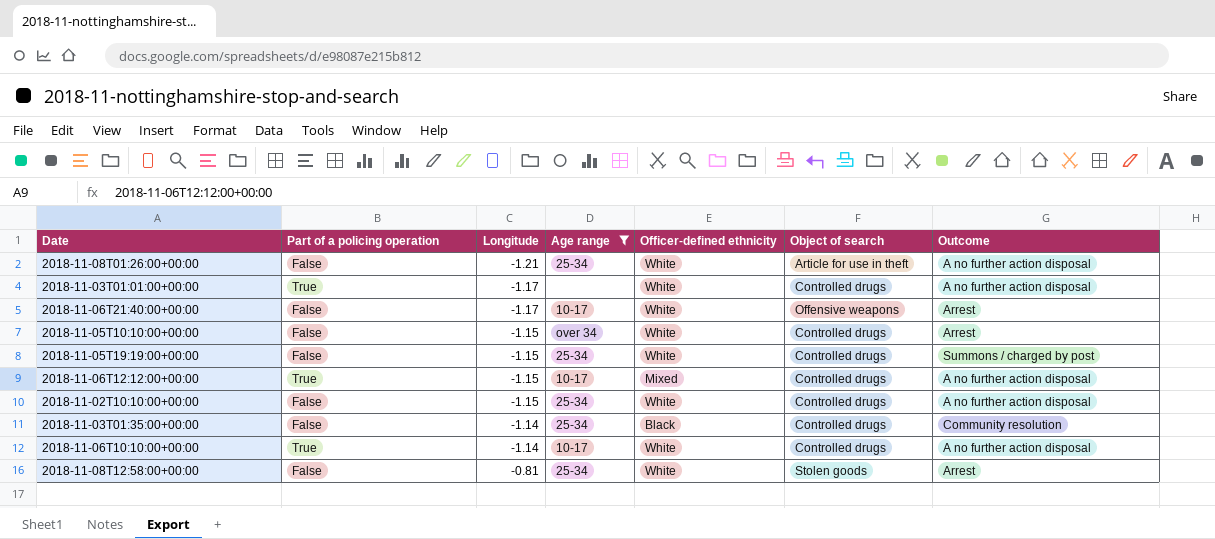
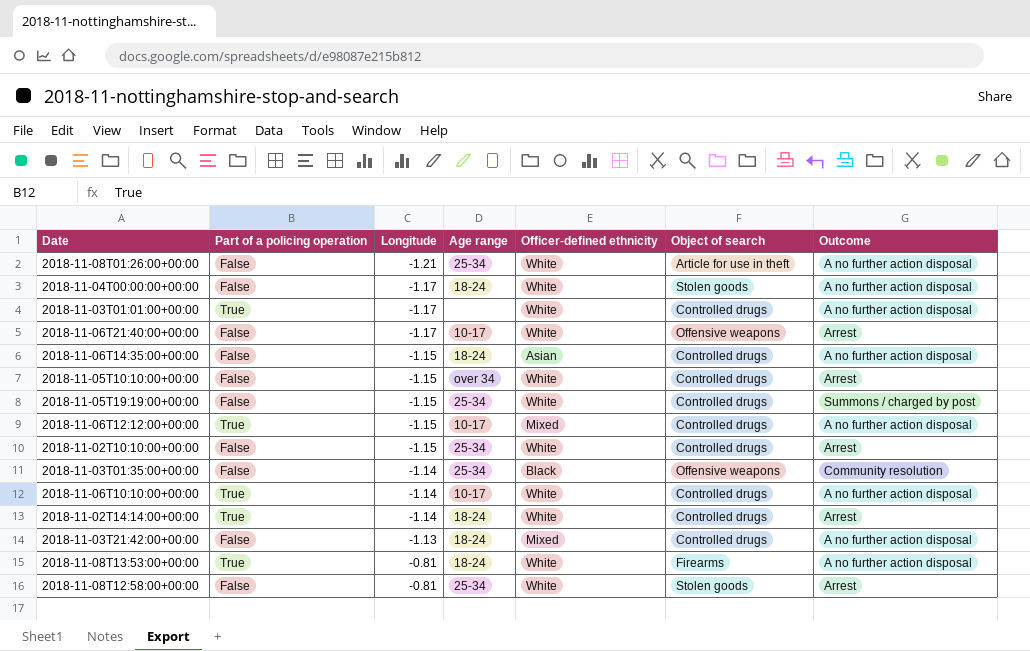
filter: Age range != 18-24 -> none
2018-11-02T10:10:00+00:00 | Outcome: A no further action disposal -> Arrest
2018-11-03T01:35:00+00:00 | Object of search: Controlled drugs -> Offensive weapons

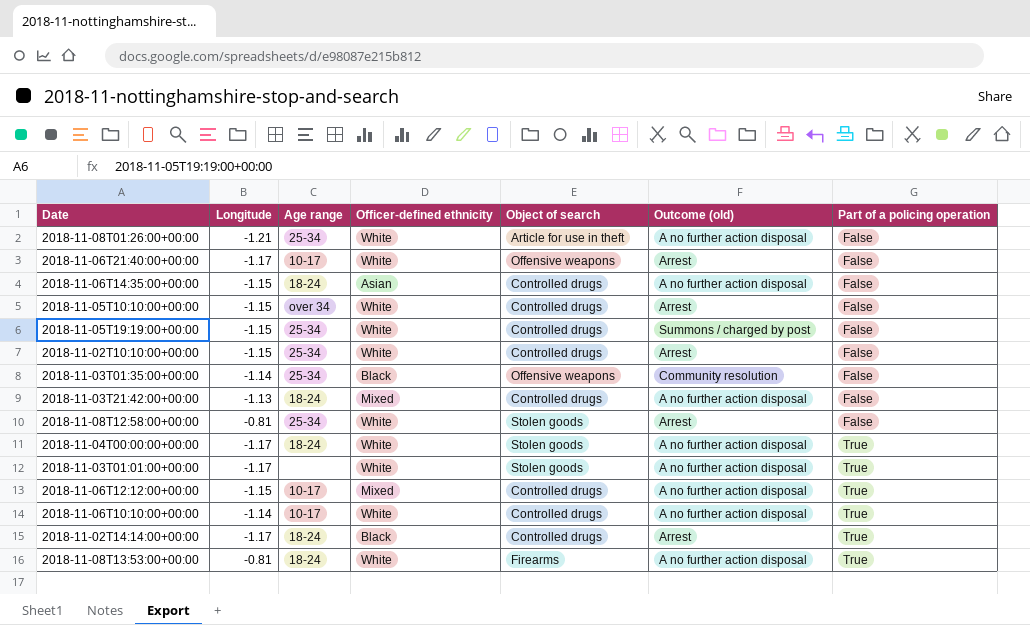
row order: Longitude ascending -> Part of a policing operation ascending
column name: Outcome -> Outcome (old)
column Part of a policing operation | position: 2 -> 7
2018-11-04T00:00:00+00:00 | Part of a policing operation: False -> True
2018-11-03T01:01:00+00:00 | Object of search: Controlled drugs -> Stolen goods
2018-11-02T14:14:00+00:00 | Longitude: -1.14 -> -1.17
2018-11-02T14:14:00+00:00 | Officer-defined ethnicity: White -> Black

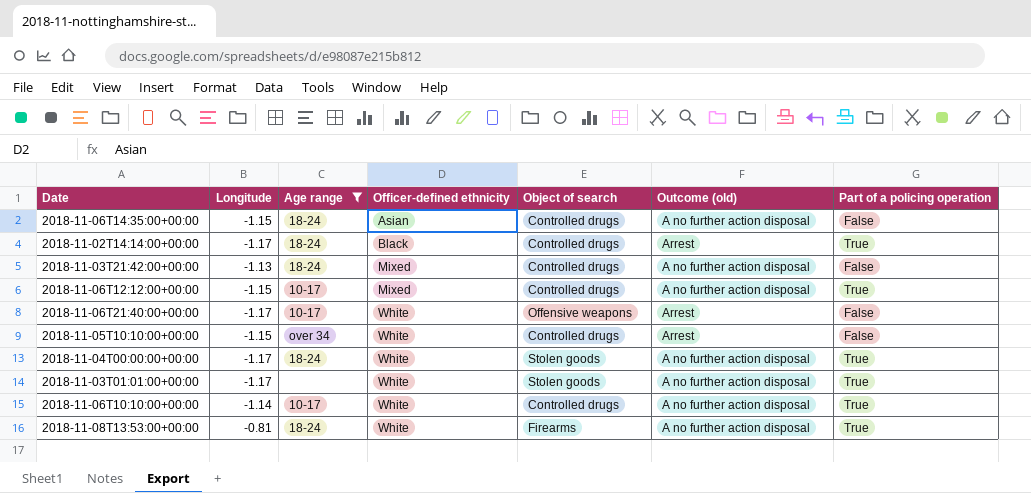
filter: none -> Age range != 25-34
row order: Part of a policing operation ascending -> Officer-defined ethnicity ascending

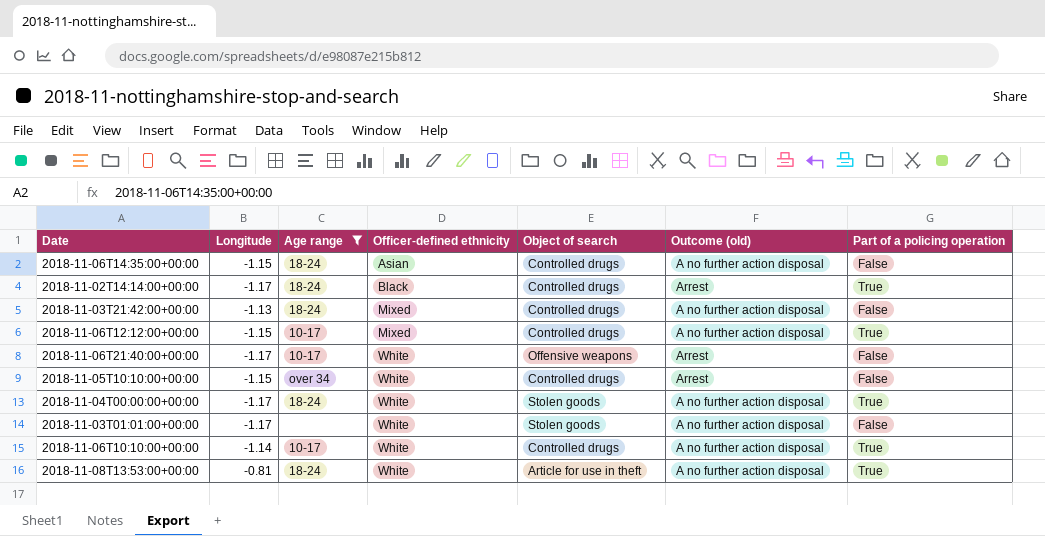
2018-11-03T01:01:00+00:00 | Part of a policing operation: True -> False
2018-11-08T13:53:00+00:00 | Object of search: Firearms -> Article for use in theft

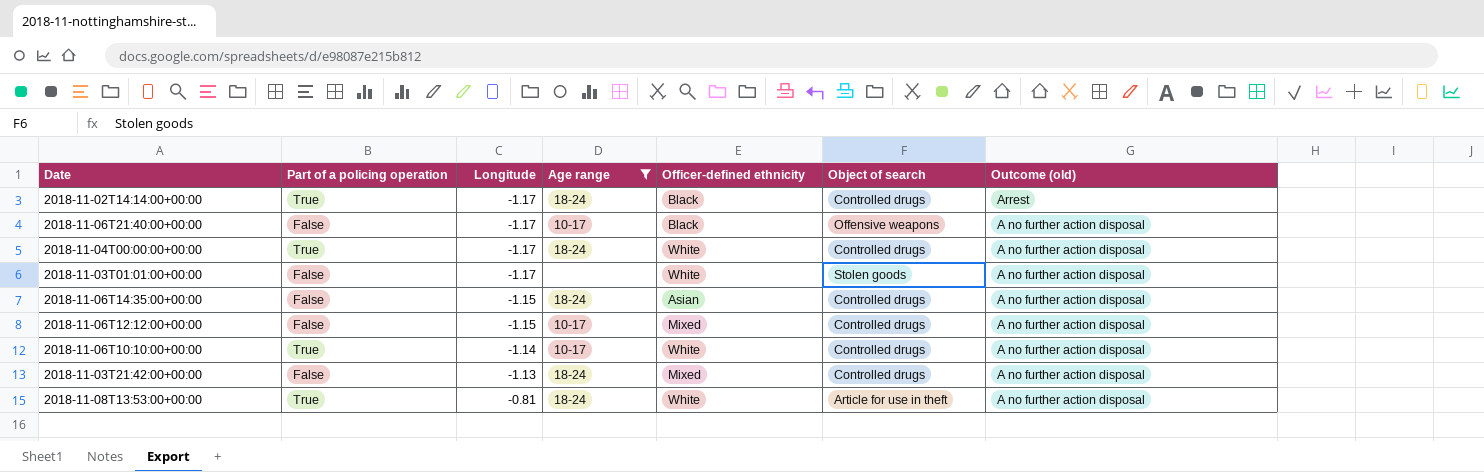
row order: Officer-defined ethnicity ascending -> Longitude ascending
column Part of a policing operation | position: 7 -> 2
row 2018-11-05T10:10:00+00:00: -1.15 | over 34 | White | Controlled drugs | Arrest | False -> none
2018-11-06T21:40:00+00:00 | Officer-defined ethnicity: White -> Black
2018-11-06T21:40:00+00:00 | Outcome (old): Arrest -> A no further action disposal
2018-11-04T00:00:00+00:00 | Object of search: Stolen goods -> Controlled drugs
2018-11-06T12:12:00+00:00 | Part of a policing operation: True -> False

